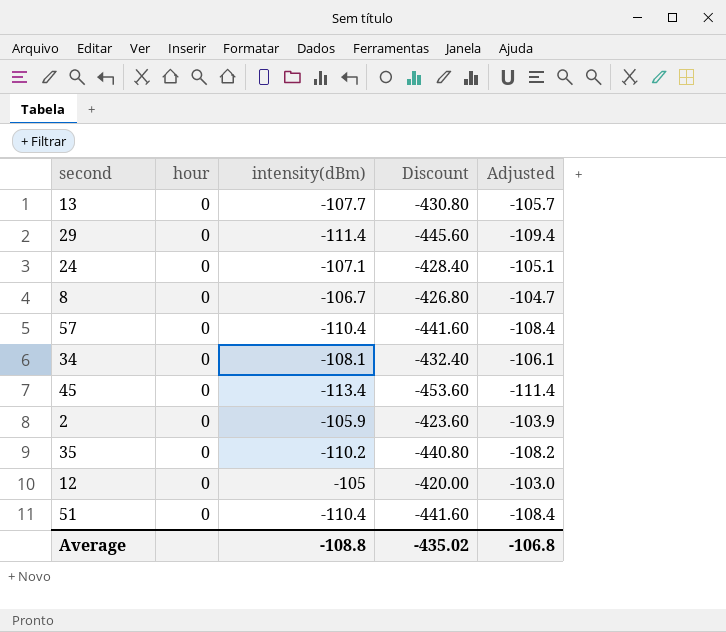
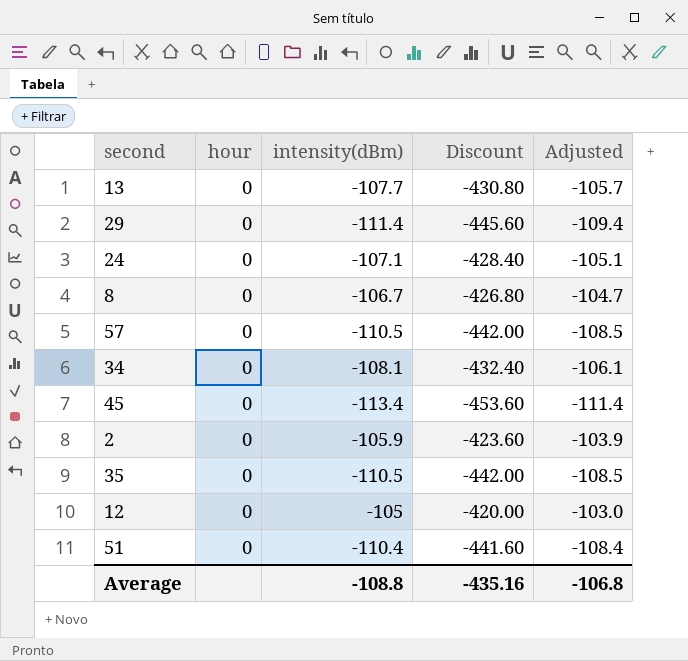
57 | intensity(dBm): -110.4 -> -110.5
57 | Discount: -441.60 -> -442.00
57 | Adjusted: -108.4 -> -108.5
35 | intensity(dBm): -110.2 -> -110.5
35 | Discount: -440.80 -> -442.00
35 | Adjusted: -108.2 -> -108.5
Average | Discount: -435.02 -> -435.16

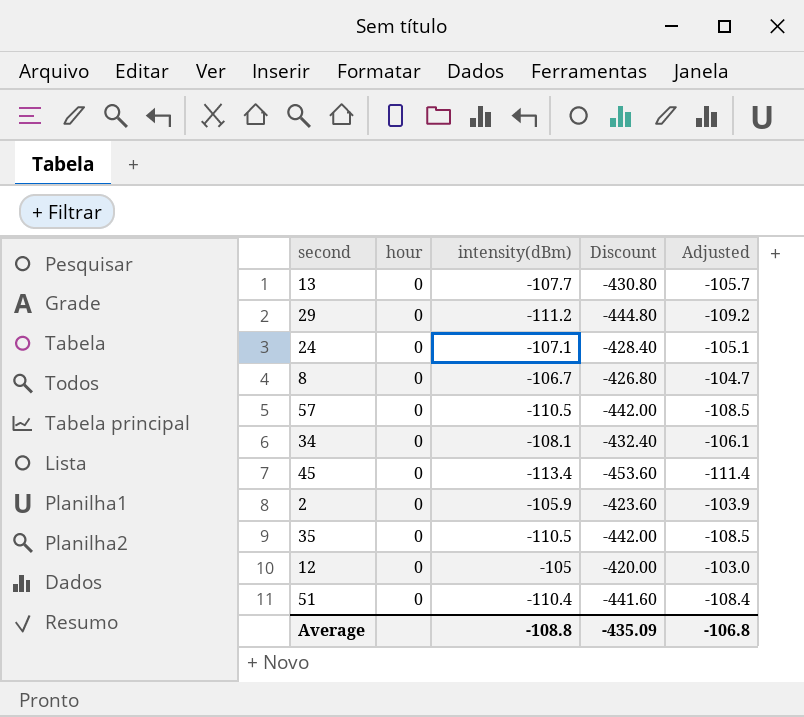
29 | intensity(dBm): -111.4 -> -111.2
29 | Discount: -445.60 -> -444.80
29 | Adjusted: -109.4 -> -109.2
Average | Discount: -435.16 -> -435.09

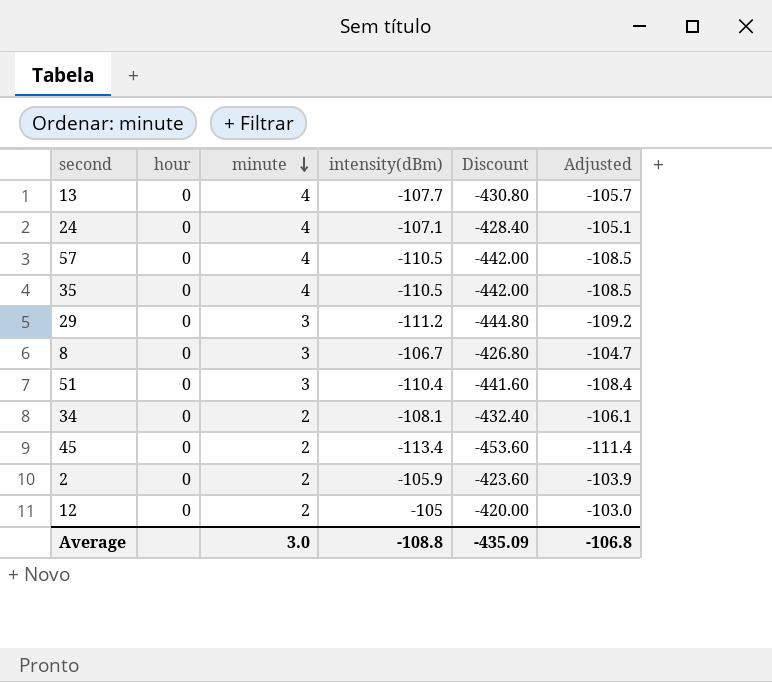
row order: none -> minute descending
column minute | position: none -> 3

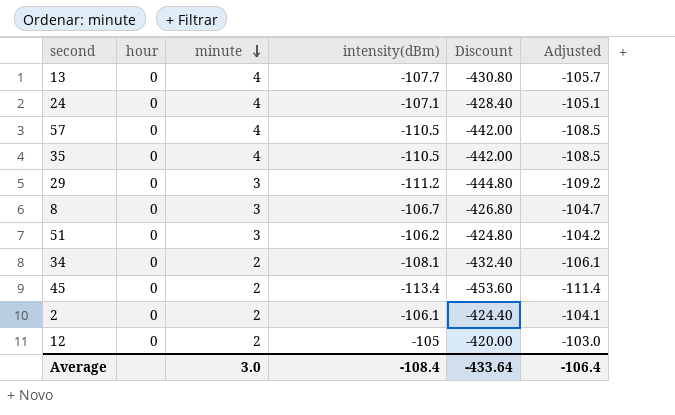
51 | intensity(dBm): -110.4 -> -106.2
51 | Discount: -441.60 -> -424.80
51 | Adjusted: -108.4 -> -104.2
2 | intensity(dBm): -105.9 -> -106.1
2 | Discount: -423.60 -> -424.40
2 | Adjusted: -103.9 -> -104.1
Average | intensity(dBm): -108.8 -> -108.4
Average | Discount: -435.09 -> -433.64
Average | Adjusted: -106.8 -> -106.4

